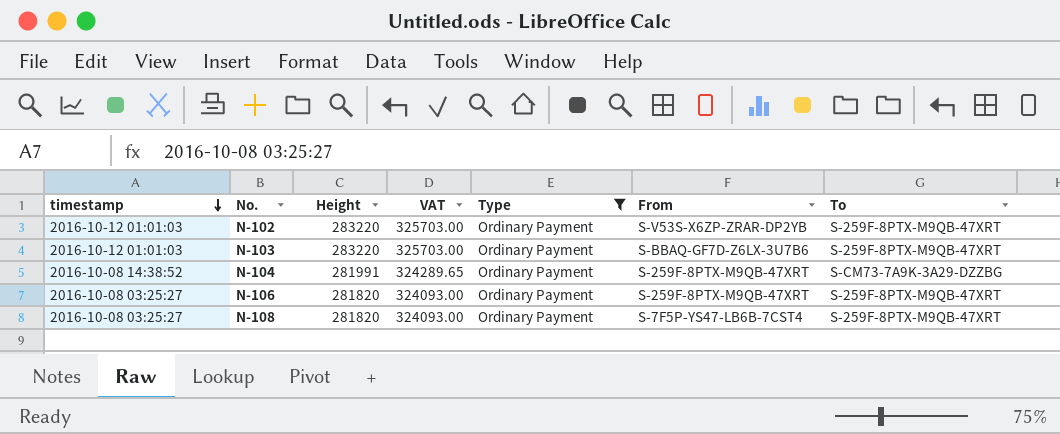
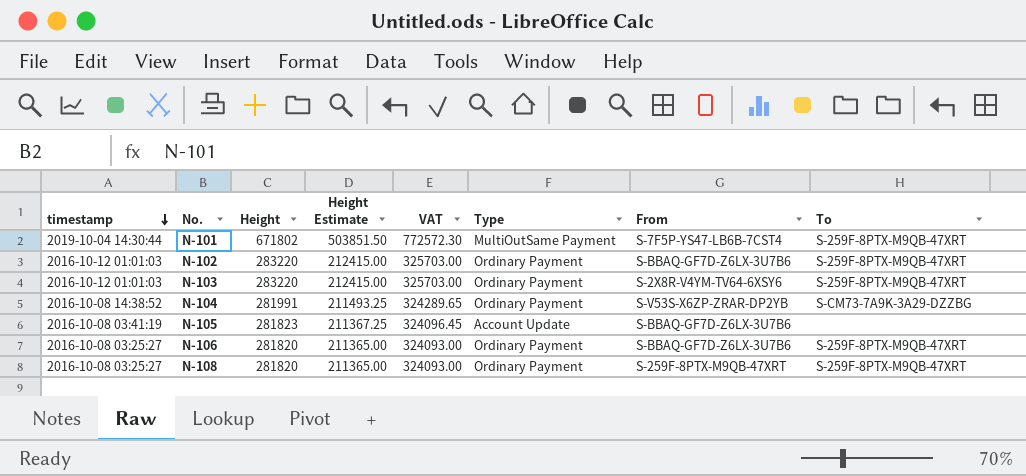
filter: Type = Ordinary Payment -> none
column Height Estimate | formula: none -> [Height] * 0.75
N-102 | From: S-V53S-X6ZP-ZRAR-DP2YB -> S-BBAQ-GF7D-Z6LX-3U7B6
N-103 | From: S-BBAQ-GF7D-Z6LX-3U7B6 -> S-2X8R-V4YM-TV64-6XSY6
N-104 | From: S-259F-8PTX-M9QB-47XRT -> S-V53S-X6ZP-ZRAR-DP2YB
N-106 | From: S-259F-8PTX-M9QB-47XRT -> S-BBAQ-GF7D-Z6LX-3U7B6
N-108 | From: S-7F5P-YS47-LB6B-7CST4 -> S-259F-8PTX-M9QB-47XRT

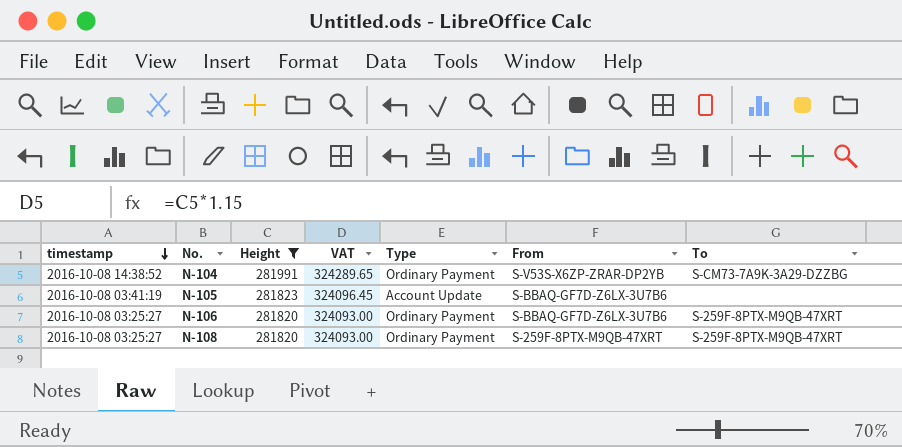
filter: none -> Height <= 281991
column Height Estimate | formula: [Height] * 0.75 -> none

